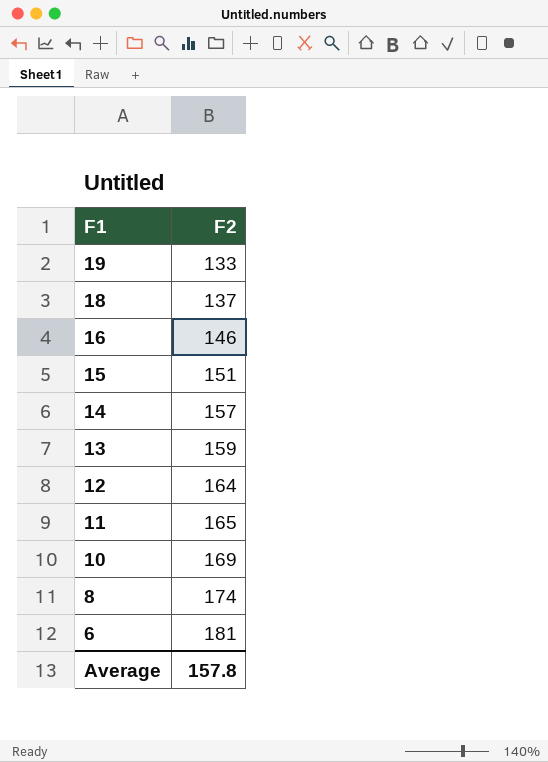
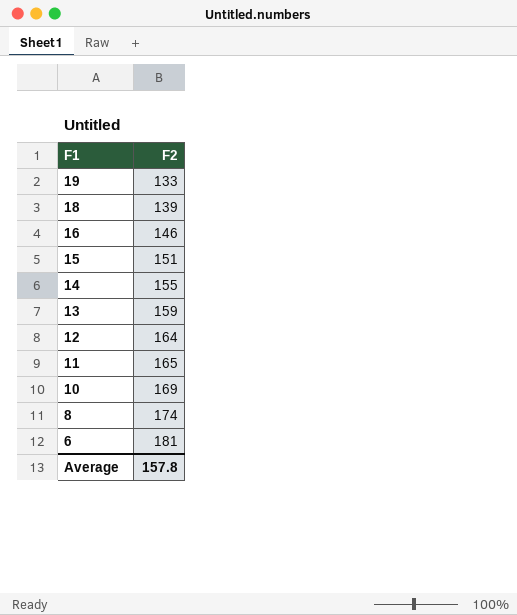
18 | F2: 137 -> 139
14 | F2: 157 -> 155

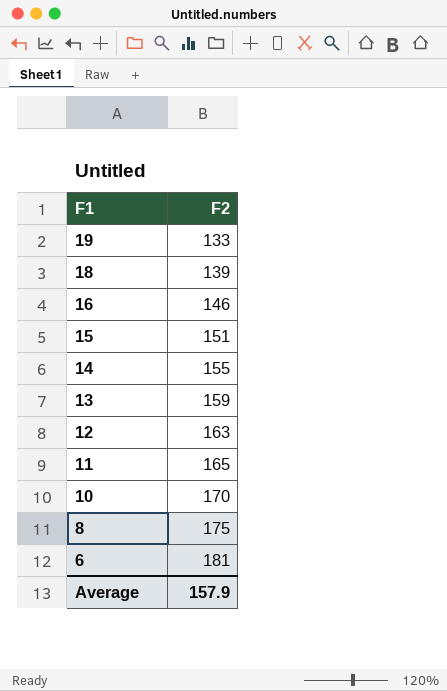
12 | F2: 164 -> 163
10 | F2: 169 -> 170
8 | F2: 174 -> 175
Average | F2: 157.8 -> 157.9

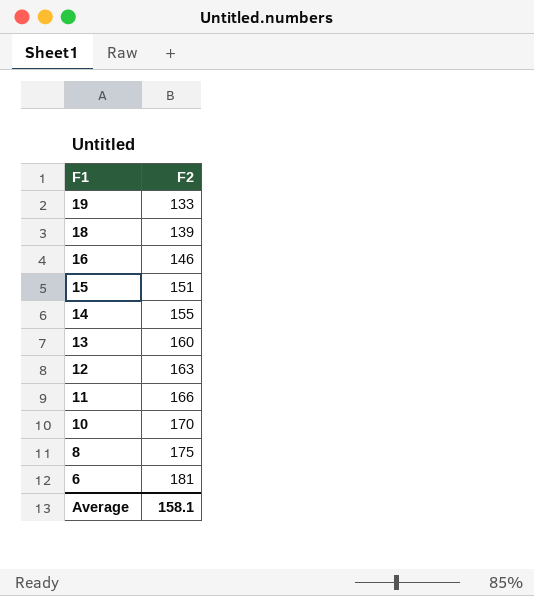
13 | F2: 159 -> 160
11 | F2: 165 -> 166
Average | F2: 157.9 -> 158.1

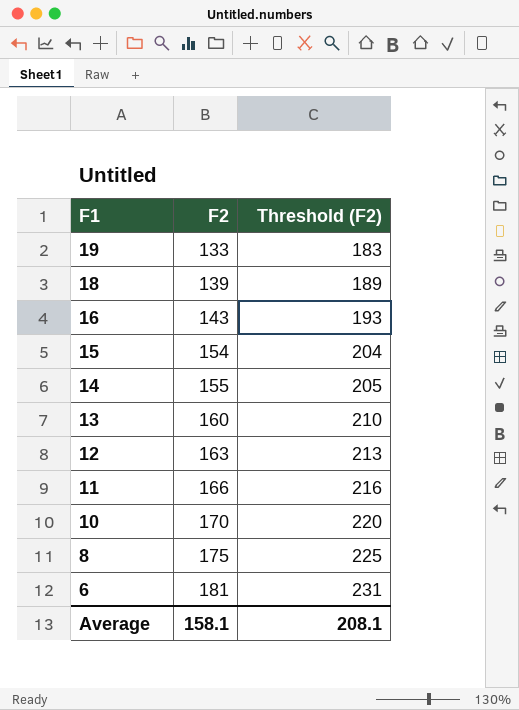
column Threshold (F2) | formula: none -> [F2] + 50
16 | F2: 146 -> 143
15 | F2: 151 -> 154

